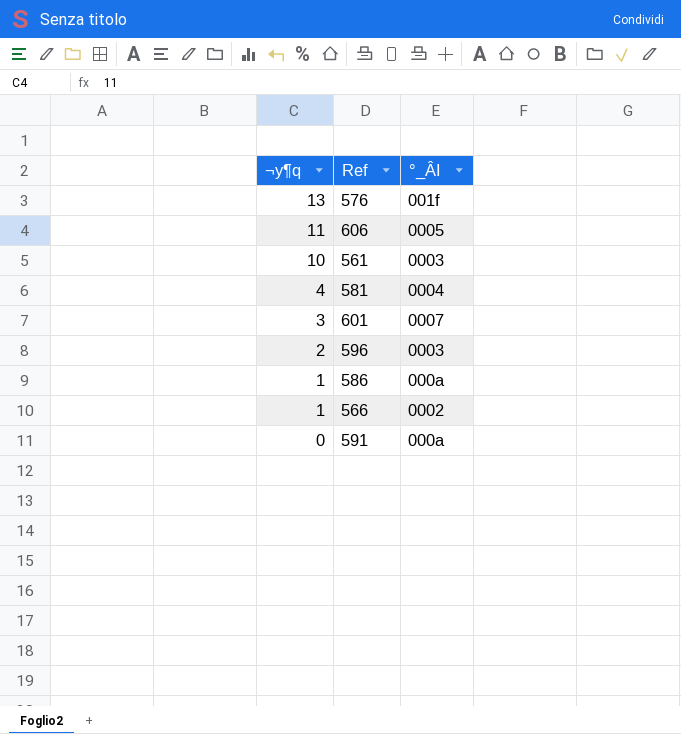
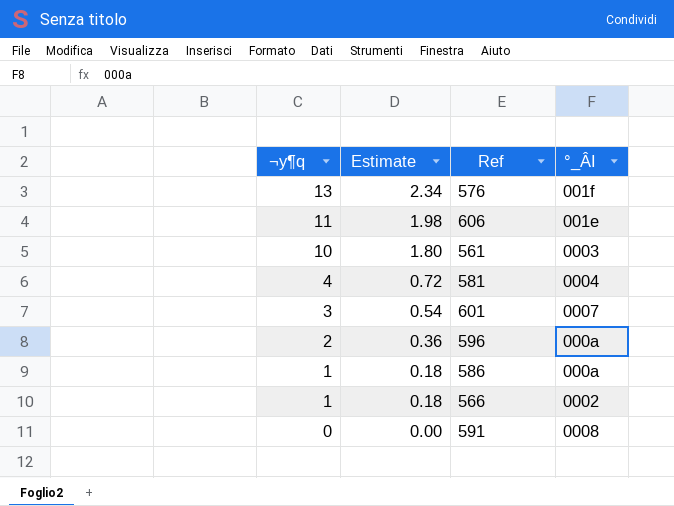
column Estimate | formula: none -> [¬y¶q] * 0.18
606 | °_ÂI: 0005 -> 001e
596 | °_ÂI: 0003 -> 000a
591 | °_ÂI: 000a -> 0008

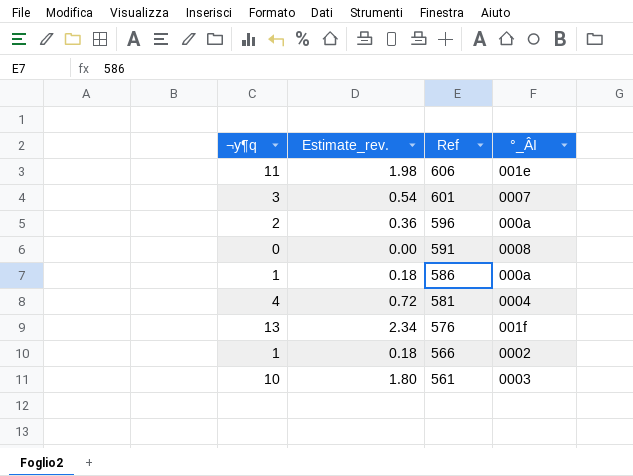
row order: ¬y¶q descending -> Ref descending
column name: Estimate -> Estimate_rev.

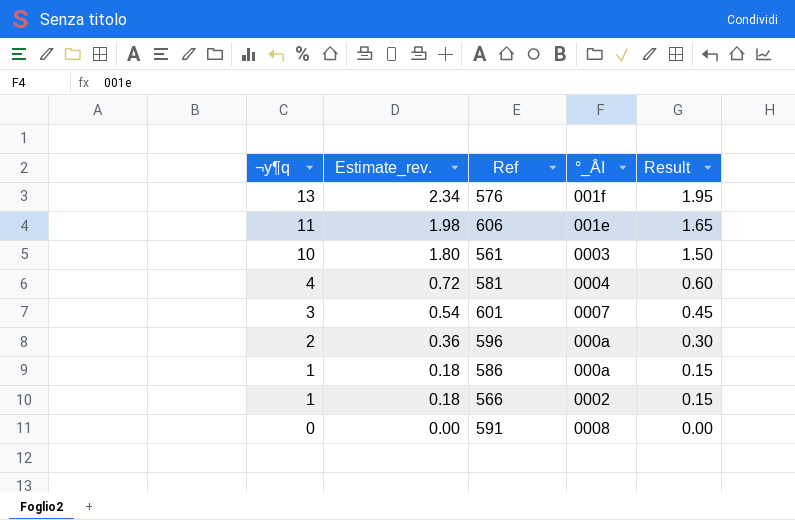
row order: Ref descending -> ¬y¶q descending
column Result | formula: none -> [¬y¶q] * 0.15

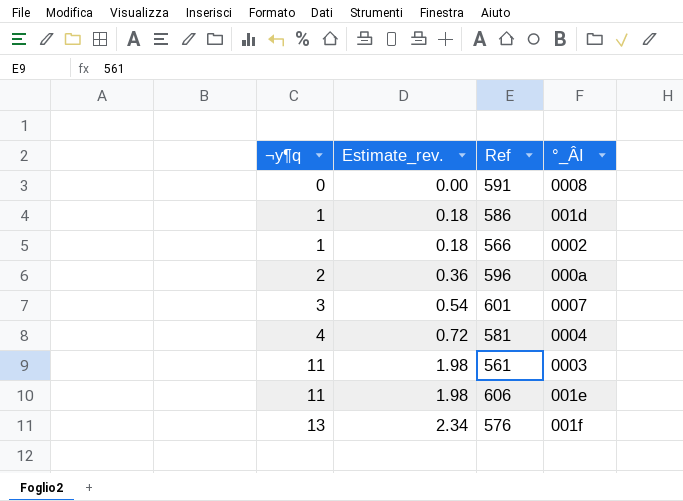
row order: ¬y¶q descending -> ¬y¶q ascending
column Result | formula: [¬y¶q] * 0.15 -> none
586 | °_ÂI: 000a -> 001d
561 | ¬y¶q: 10 -> 11
561 | Estimate_rev.: 1.80 -> 1.98

